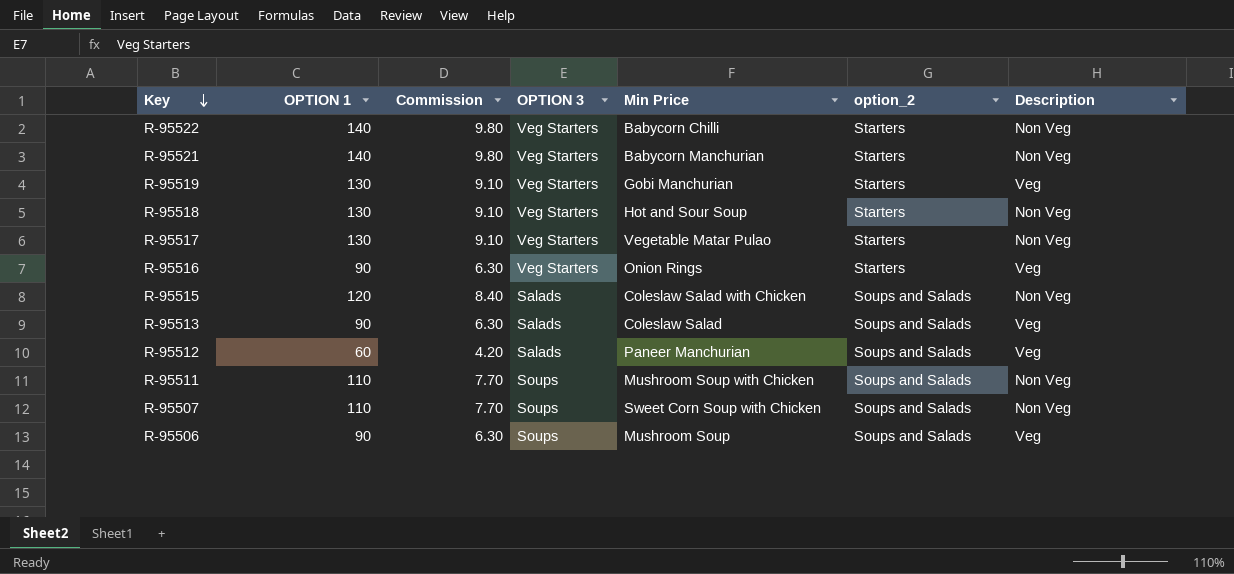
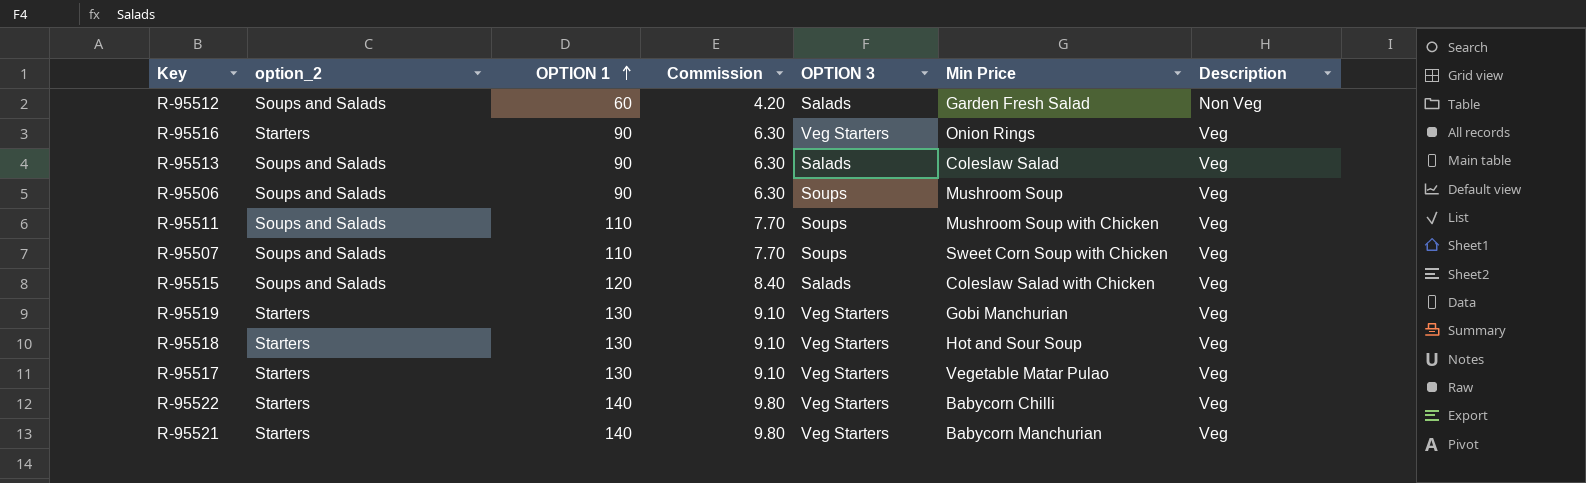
row order: Key descending -> OPTION 1 ascending
column option_2 | position: 6 -> 2
R-95512 | Min Price: Paneer Manchurian -> Garden Fresh Salad
R-95512 | Description: Veg -> Non Veg
R-95511 | Description: Non Veg -> Veg
R-95507 | Description: Non Veg -> Veg
R-95515 | Description: Non Veg -> Veg
R-95518 | Description: Non Veg -> Veg
R-95517 | Description: Non Veg -> Veg
R-95522 | Description: Non Veg -> Veg
R-95521 | Description: Non Veg -> Veg

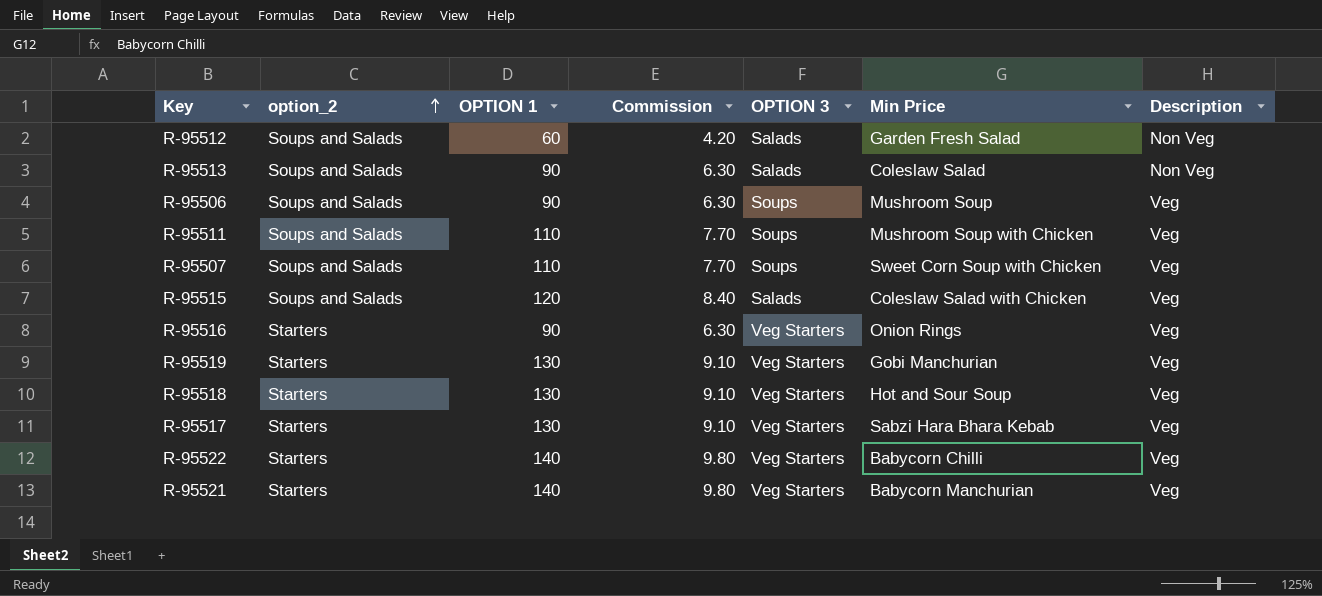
row order: OPTION 1 ascending -> option_2 ascending
R-95513 | Description: Veg -> Non Veg
R-95517 | Min Price: Vegetable Matar Pulao -> Sabzi Hara Bhara Kebab

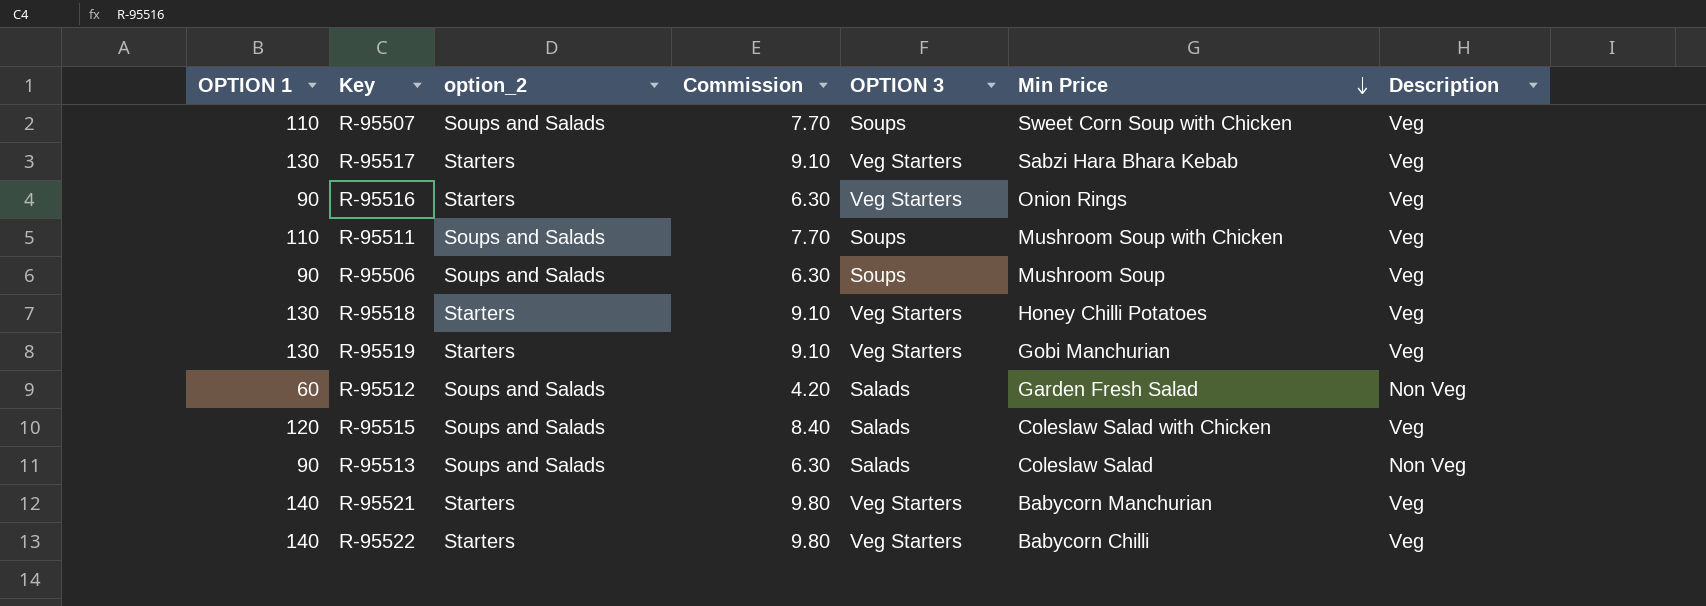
row order: option_2 ascending -> Min Price descending
column OPTION 1 | position: 3 -> 1
R-95518 | Min Price: Hot and Sour Soup -> Honey Chilli Potatoes

